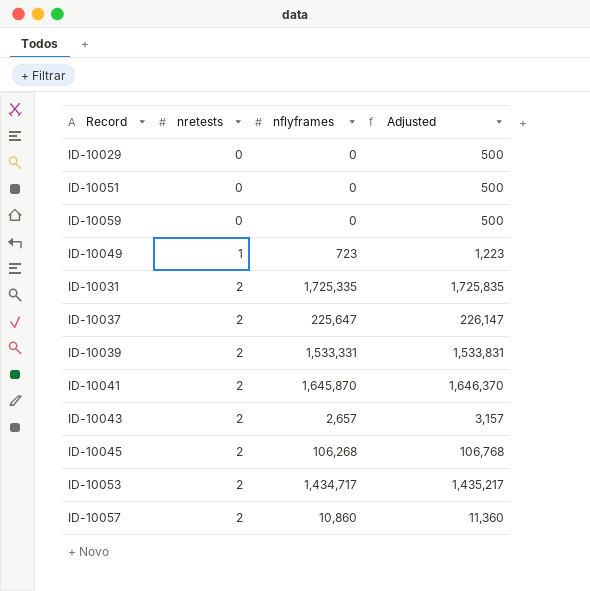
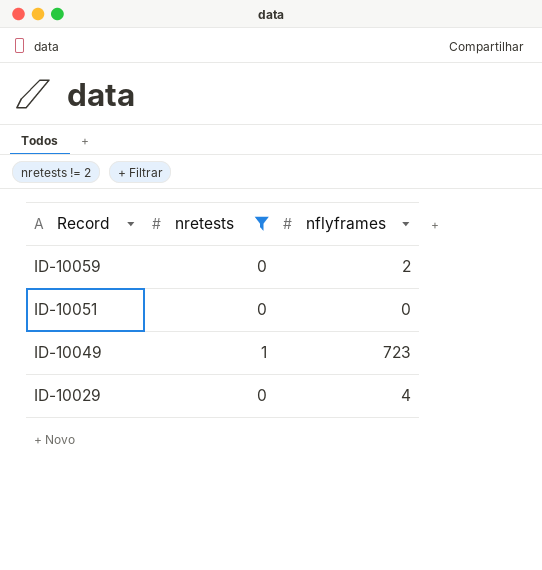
filter: none -> nretests != 2
row order: nretests ascending -> Record descending
column Adjusted | formula: [nflyframes] + 500 -> none
ID-10059 | nflyframes: 0 -> 2
ID-10029 | nflyframes: 0 -> 4

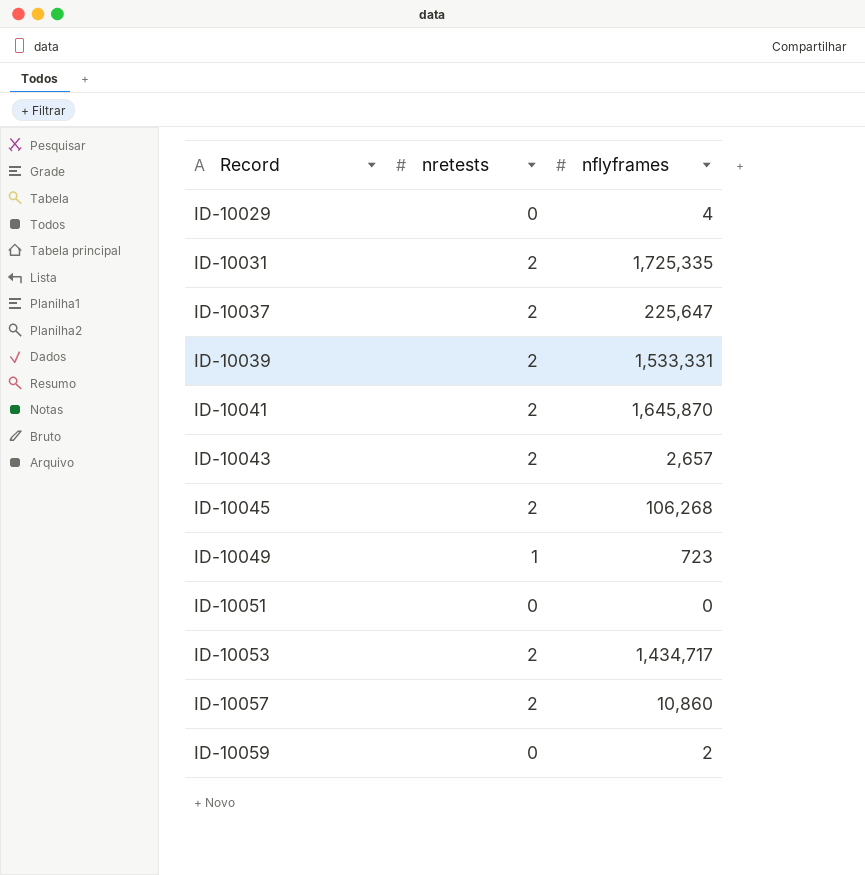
filter: nretests != 2 -> none
row order: Record descending -> Record ascending

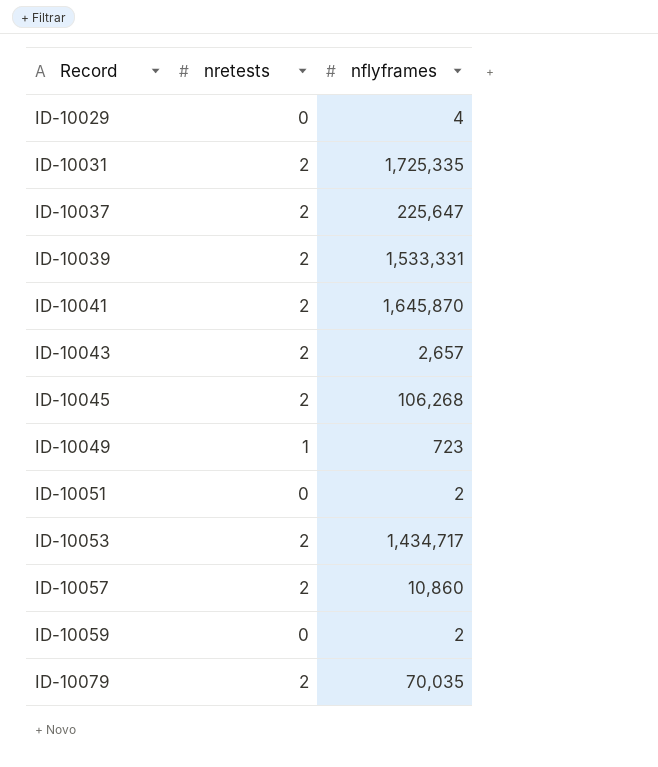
ID-10051 | nflyframes: 0 -> 2
row ID-10079: none -> 2 | 70,035

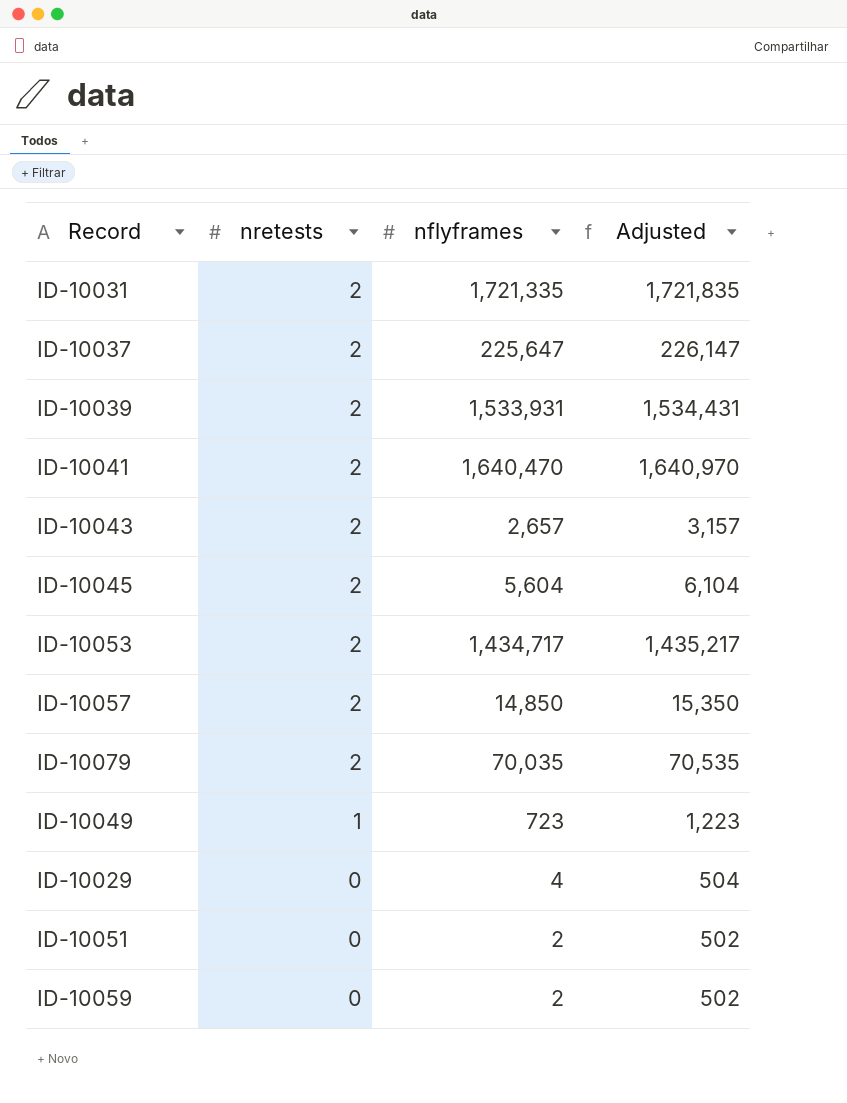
row order: Record ascending -> nretests descending
column Adjusted | formula: none -> [nflyframes] + 500
ID-10031 | nflyframes: 1,725,335 -> 1,721,335
ID-10039 | nflyframes: 1,533,331 -> 1,533,931
ID-10041 | nflyframes: 1,645,870 -> 1,640,470
ID-10045 | nflyframes: 106,268 -> 5,604
ID-10057 | nflyframes: 10,860 -> 14,850

